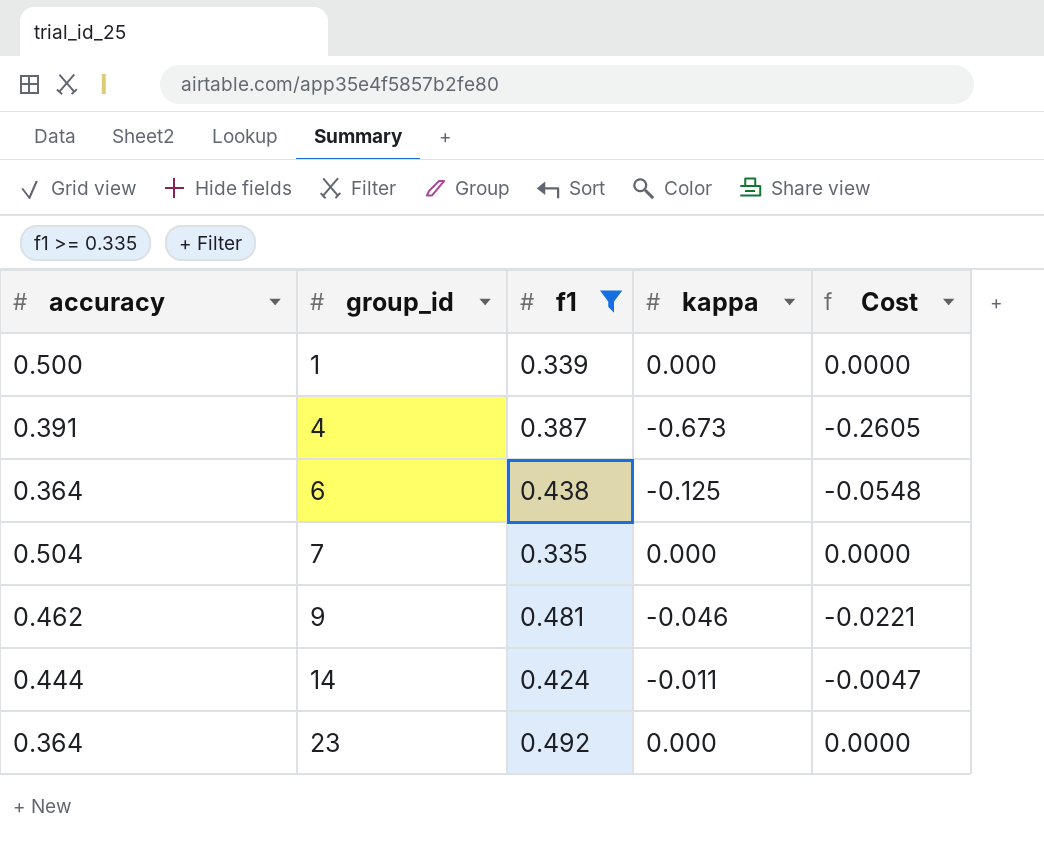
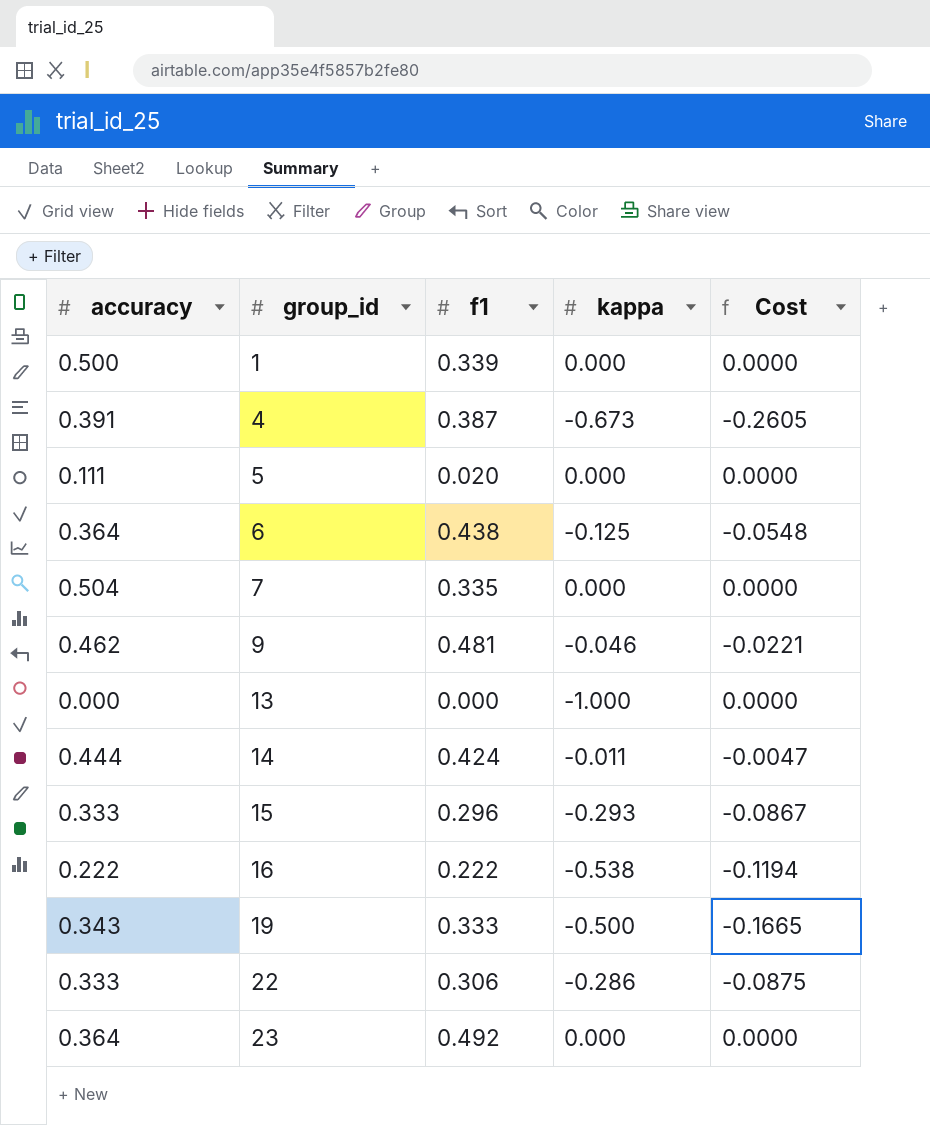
filter: f1 >= 0.335 -> none

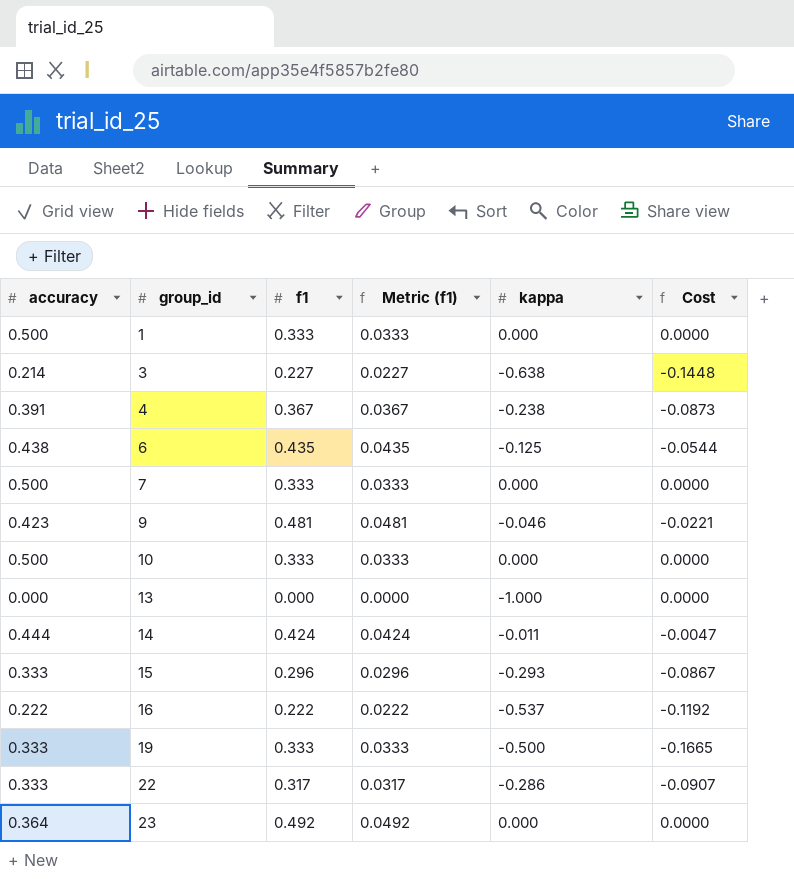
column Metric (f1) | formula: none -> [f1] * 0.1
row 5: 0.111 | 0.020 | 0.000 | 0.0000 -> none
1 | f1: 0.339 -> 0.333
row 3: none -> 0.214 | 0.227 | 0.0227 | -0.638 | -0.1448
4 | f1: 0.387 -> 0.367
4 | kappa: -0.673 -> -0.238
4 | Cost: -0.2605 -> -0.0873
6 | accuracy: 0.364 -> 0.438
6 | f1: 0.438 -> 0.435
6 | Cost: -0.0548 -> -0.0544
7 | accuracy: 0.504 -> 0.500
7 | f1: 0.335 -> 0.333
9 | accuracy: 0.462 -> 0.423
row 10: none -> 0.500 | 0.333 | 0.0333 | 0.000 | 0.0000
16 | kappa: -0.538 -> -0.537
16 | Cost: -0.1194 -> -0.1192
19 | accuracy: 0.343 -> 0.333
22 | f1: 0.306 -> 0.317
22 | Cost: -0.0875 -> -0.0907

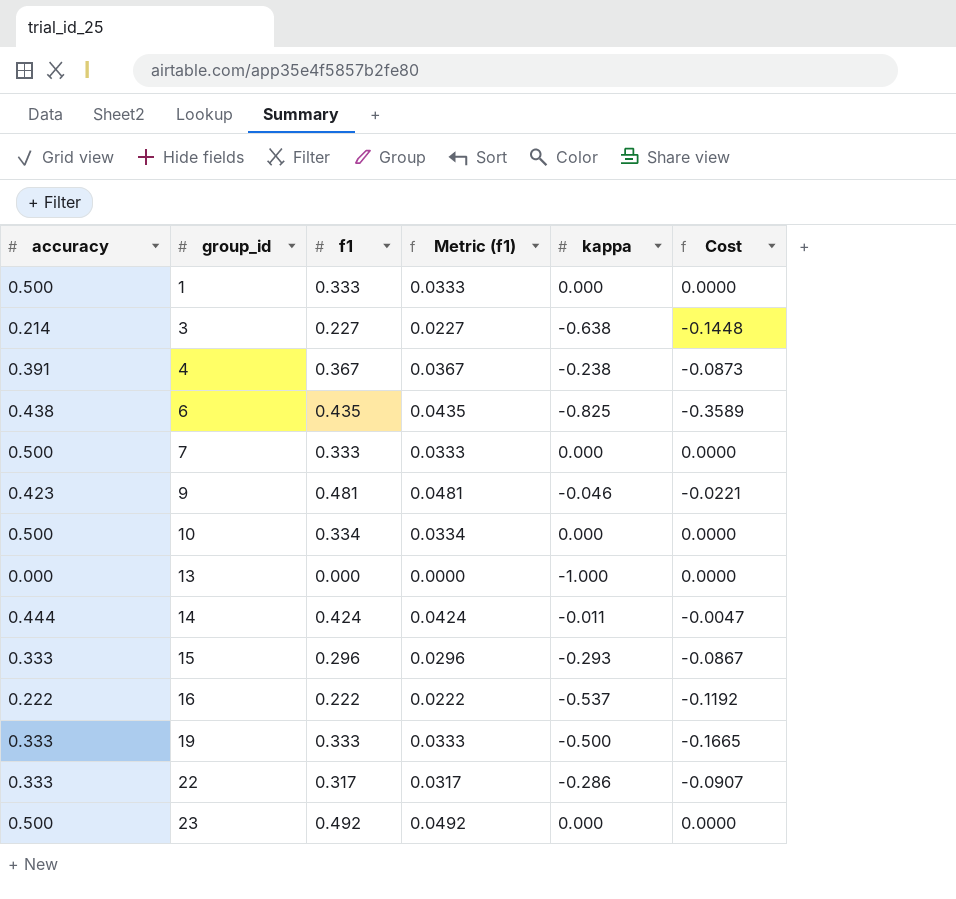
6 | kappa: -0.125 -> -0.825
6 | Cost: -0.0544 -> -0.3589
10 | f1: 0.333 -> 0.334
10 | Metric (f1): 0.0333 -> 0.0334
23 | accuracy: 0.364 -> 0.500

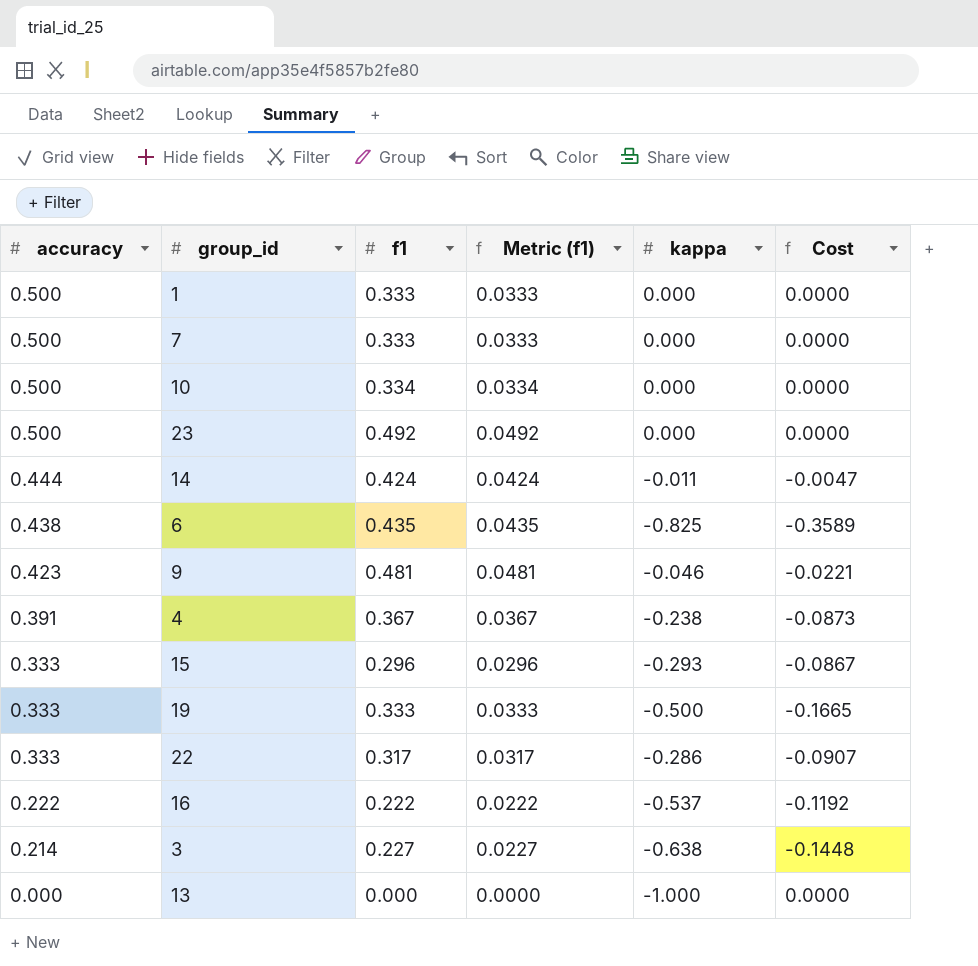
row order: group_id ascending -> accuracy descending

